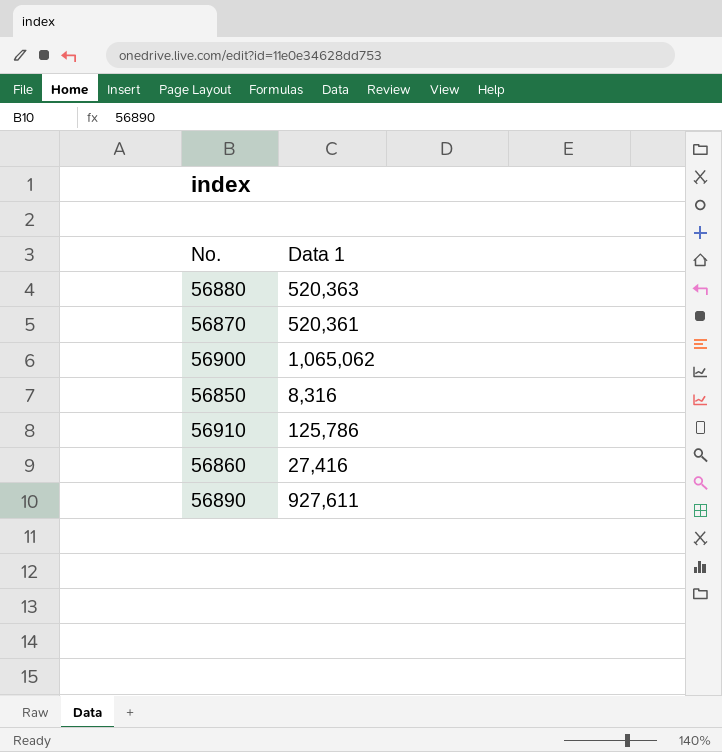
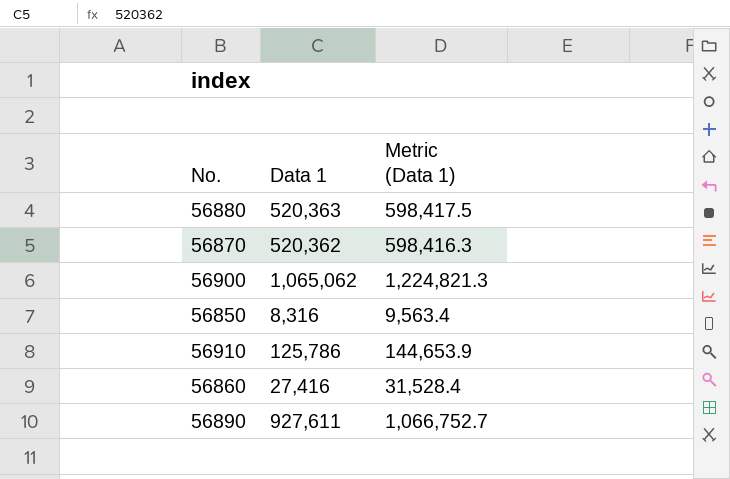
column Metric (Data 1) | formula: none -> [Data 1] * 1.15
56870 | Data 1: 520,361 -> 520,362

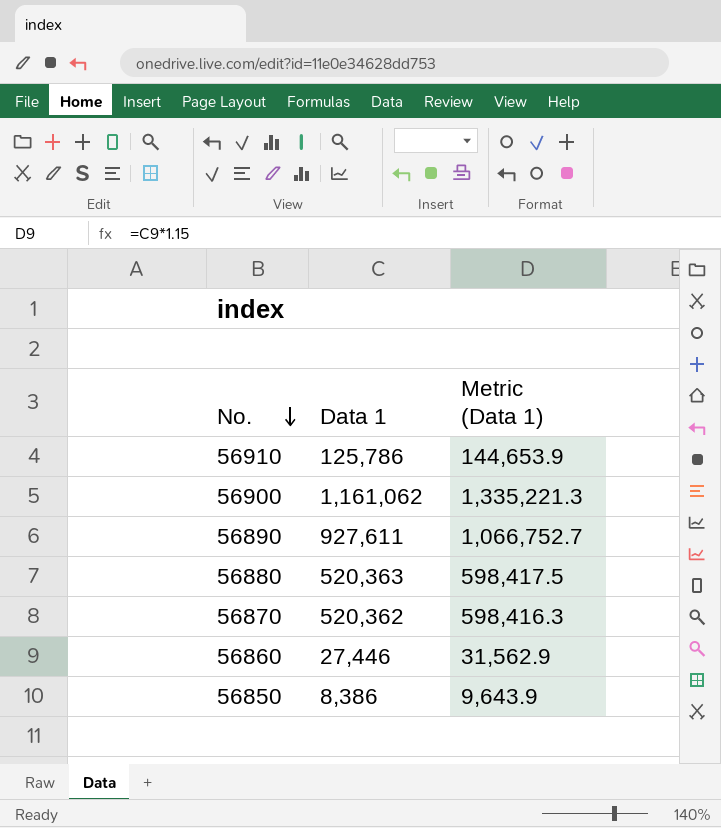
row order: none -> No. descending
56900 | Data 1: 1,065,062 -> 1,161,062
56900 | Metric (Data 1): 1,224,821.3 -> 1,335,221.3
56860 | Data 1: 27,416 -> 27,446
56860 | Metric (Data 1): 31,528.4 -> 31,562.9
56850 | Data 1: 8,316 -> 8,386
56850 | Metric (Data 1): 9,563.4 -> 9,643.9

